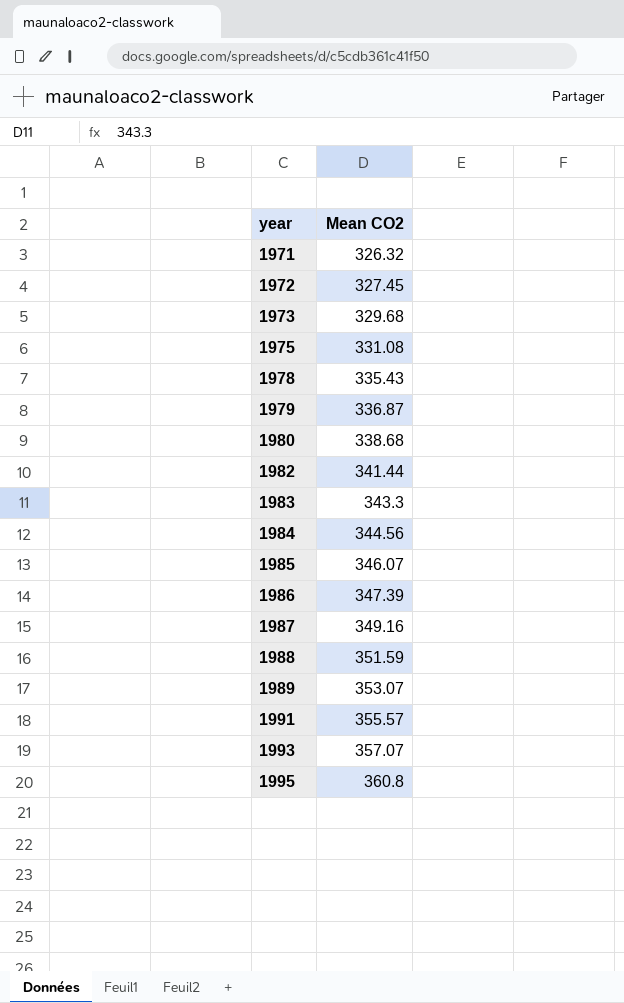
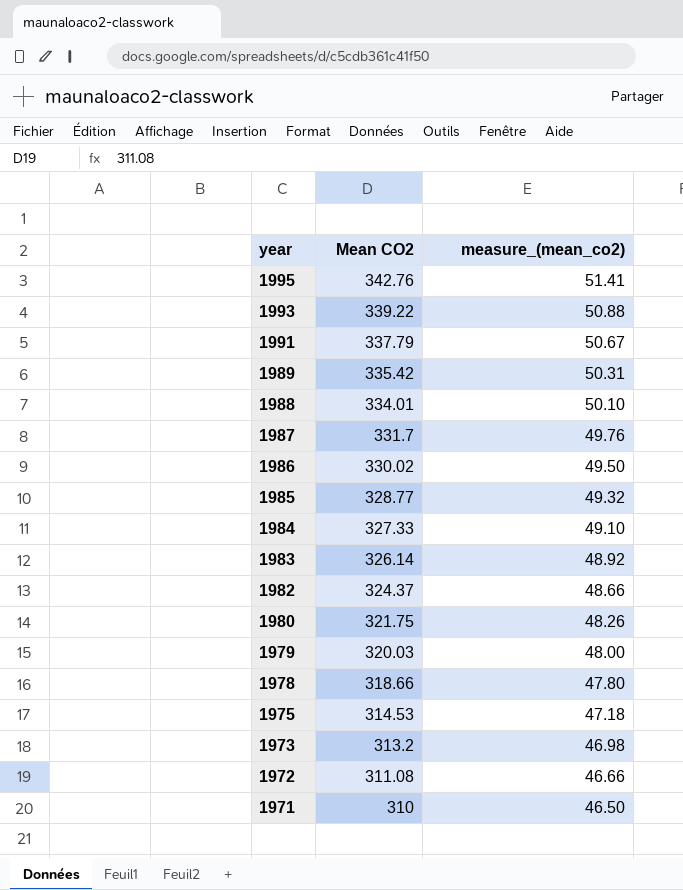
row order: year ascending -> year descending
column measure_(mean_co2) | formula: none -> [Mean CO2] * 0.15
1995 | Mean CO2: 360.8 -> 342.76
1993 | Mean CO2: 357.07 -> 339.22
1991 | Mean CO2: 355.57 -> 337.79
1989 | Mean CO2: 353.07 -> 335.42
1988 | Mean CO2: 351.59 -> 334.01
1987 | Mean CO2: 349.16 -> 331.7
1986 | Mean CO2: 347.39 -> 330.02
1985 | Mean CO2: 346.07 -> 328.77
1984 | Mean CO2: 344.56 -> 327.33
1983 | Mean CO2: 343.3 -> 326.14
1982 | Mean CO2: 341.44 -> 324.37
1980 | Mean CO2: 338.68 -> 321.75
1979 | Mean CO2: 336.87 -> 320.03
1978 | Mean CO2: 335.43 -> 318.66
1975 | Mean CO2: 331.08 -> 314.53
1973 | Mean CO2: 329.68 -> 313.2
1972 | Mean CO2: 327.45 -> 311.08
1971 | Mean CO2: 326.32 -> 310

